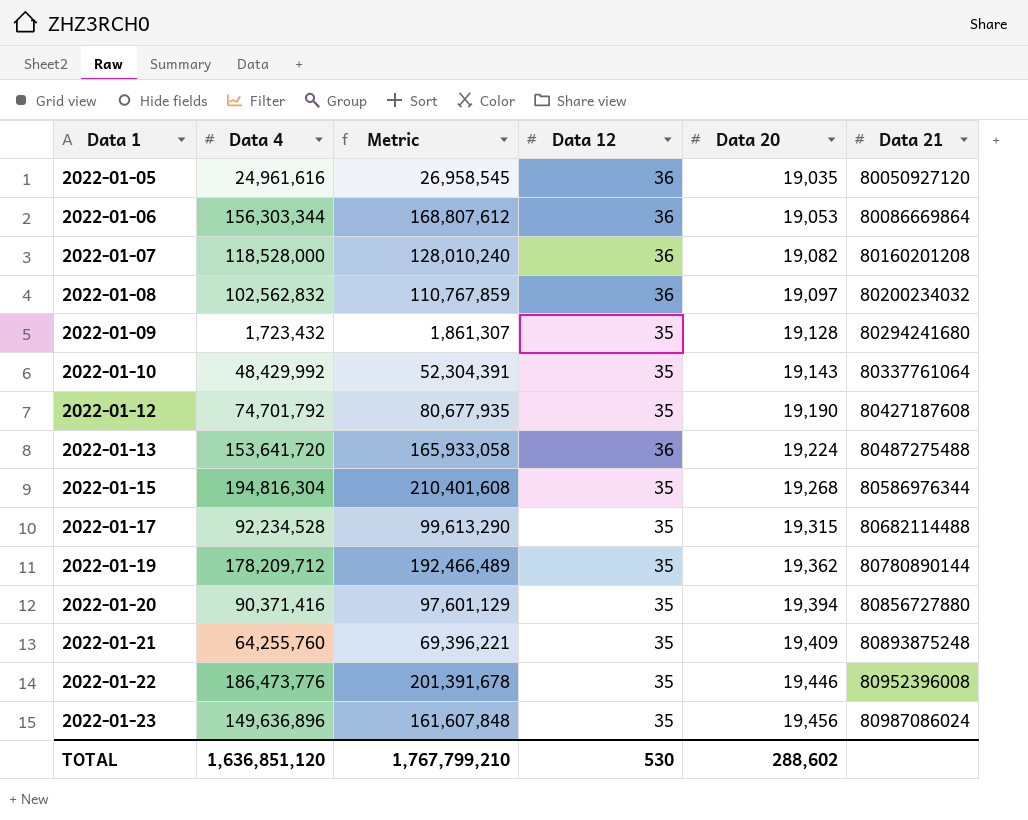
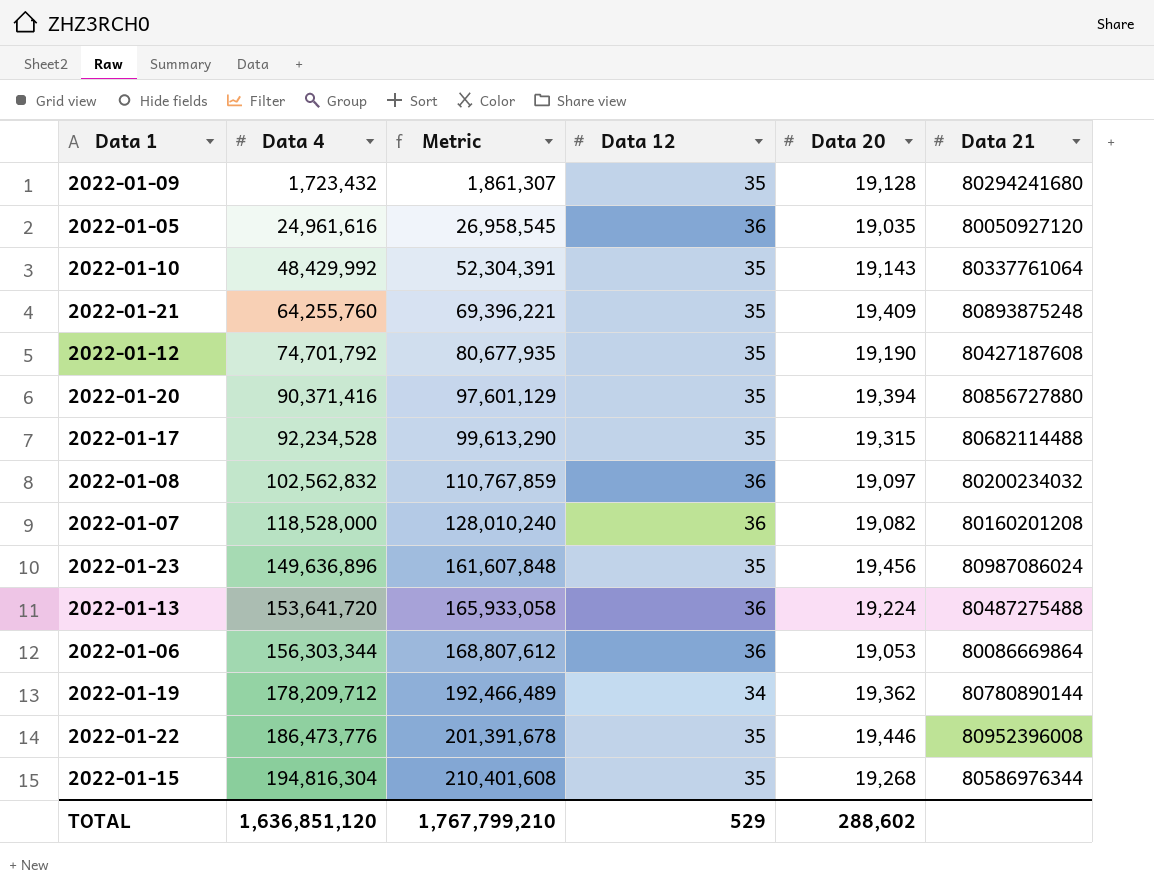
row order: Data 1 ascending -> Data 4 ascending
2022-01-19 | Data 12: 35 -> 34
TOTAL | Data 12: 530 -> 529

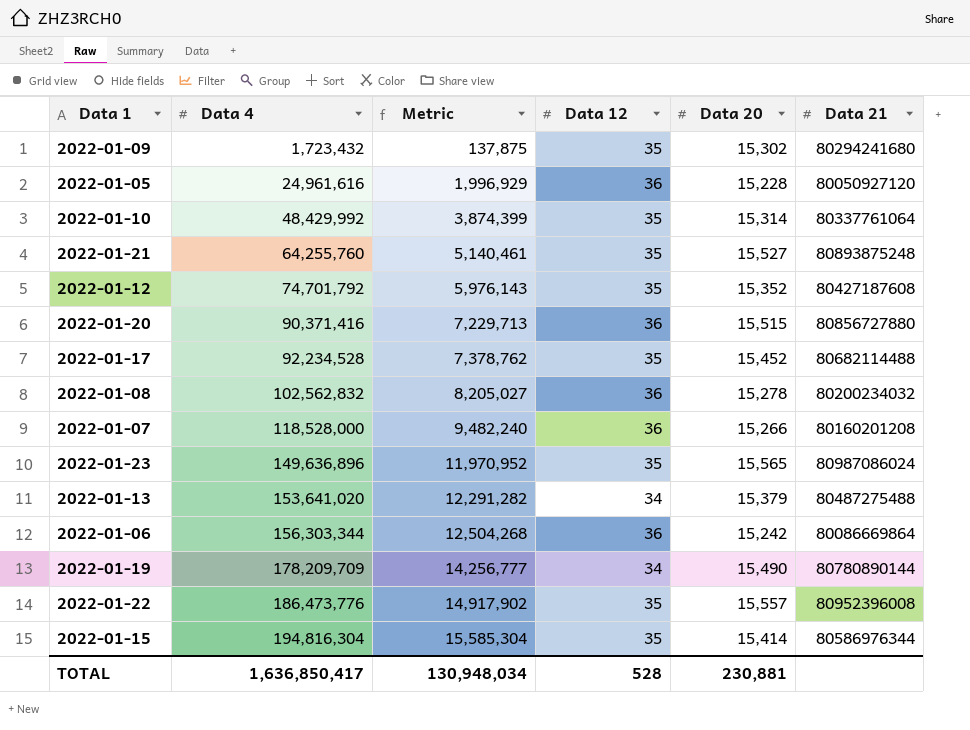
column Metric | formula: [Data 4] * 1.08 -> [Data 4] * 0.08
2022-01-09 | Data 20: 19,128 -> 15,302
2022-01-05 | Data 20: 19,035 -> 15,228
2022-01-10 | Data 20: 19,143 -> 15,314
2022-01-21 | Data 20: 19,409 -> 15,527
2022-01-12 | Data 20: 19,190 -> 15,352
2022-01-20 | Data 12: 35 -> 36
2022-01-20 | Data 20: 19,394 -> 15,515
2022-01-17 | Data 20: 19,315 -> 15,452
2022-01-08 | Data 20: 19,097 -> 15,278
2022-01-07 | Data 20: 19,082 -> 15,266
2022-01-23 | Data 20: 19,456 -> 15,565
2022-01-13 | Data 4: 153,641,720 -> 153,641,020
2022-01-13 | Data 12: 36 -> 34
2022-01-13 | Data 20: 19,224 -> 15,379
2022-01-06 | Data 20: 19,053 -> 15,242
2022-01-19 | Data 4: 178,209,712 -> 178,209,709
2022-01-19 | Data 20: 19,362 -> 15,490
2022-01-22 | Data 20: 19,446 -> 15,557
2022-01-15 | Data 20: 19,268 -> 15,414
TOTAL | Data 4: 1,636,851,120 -> 1,636,850,417
TOTAL | Metric: 1,767,799,210 -> 130,948,034
TOTAL | Data 12: 529 -> 528
TOTAL | Data 20: 288,602 -> 230,881

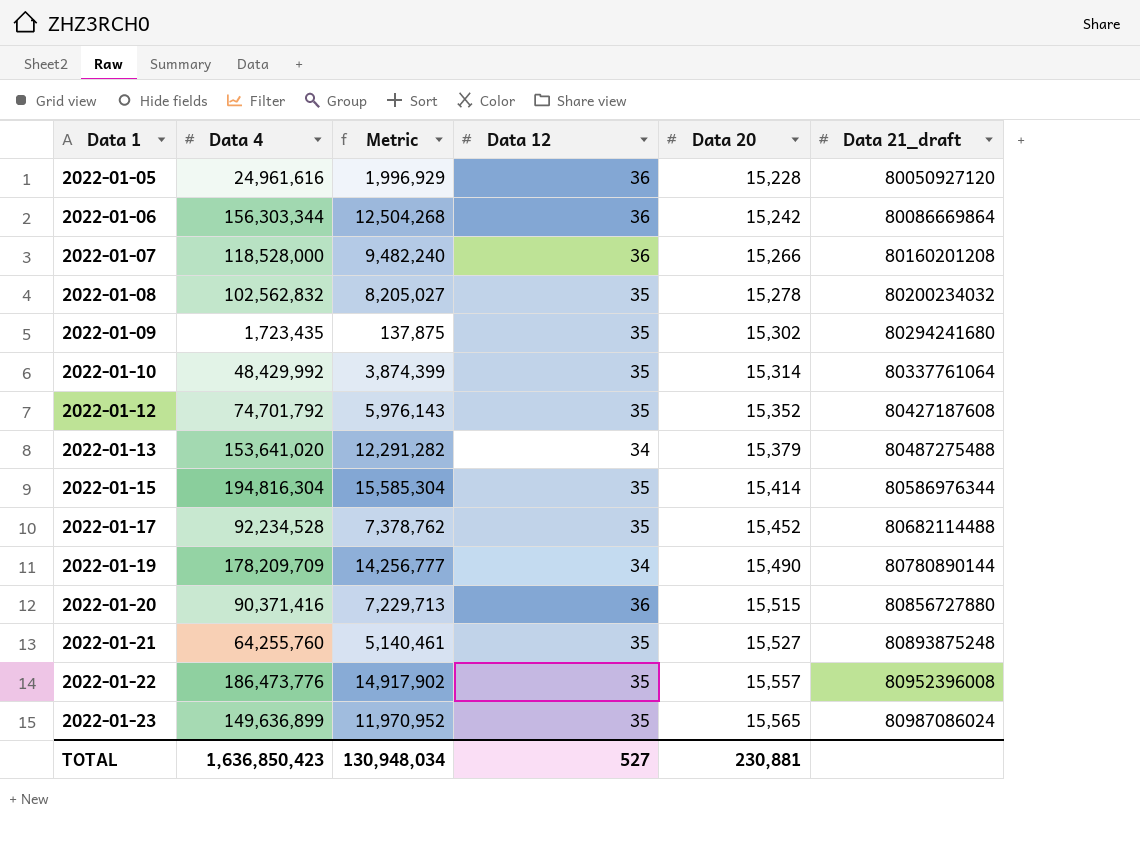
row order: Data 4 ascending -> Data 1 ascending
column name: Data 21 -> Data 21_draft
2022-01-08 | Data 12: 36 -> 35
2022-01-09 | Data 4: 1,723,432 -> 1,723,435
2022-01-23 | Data 4: 149,636,896 -> 149,636,899
TOTAL | Data 4: 1,636,850,417 -> 1,636,850,423
TOTAL | Data 12: 528 -> 527

